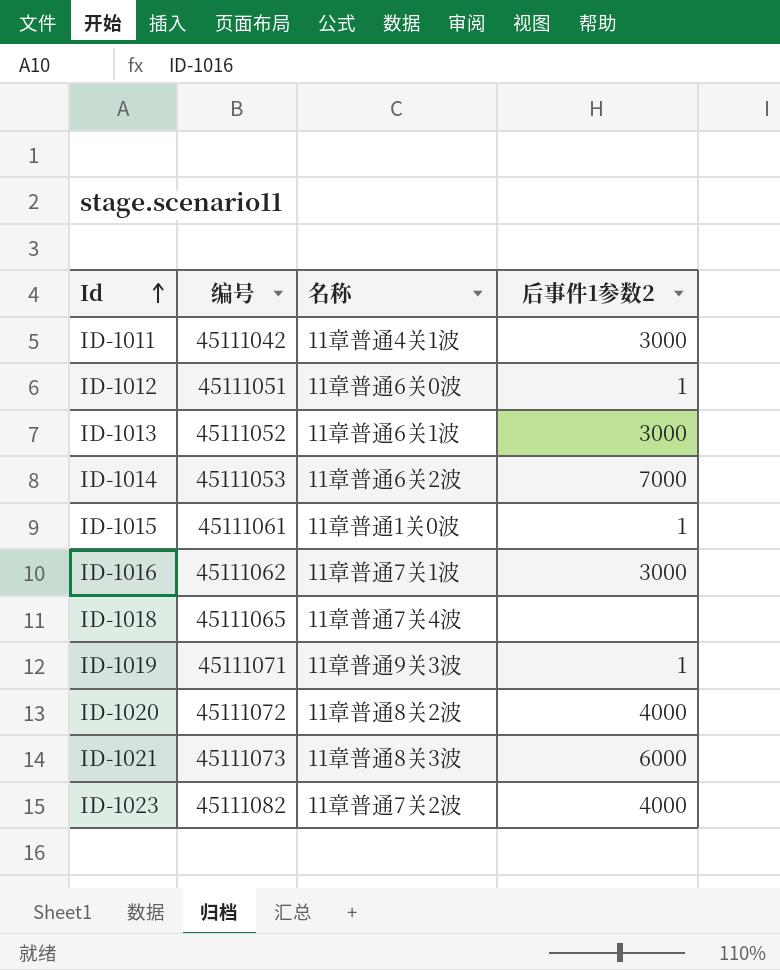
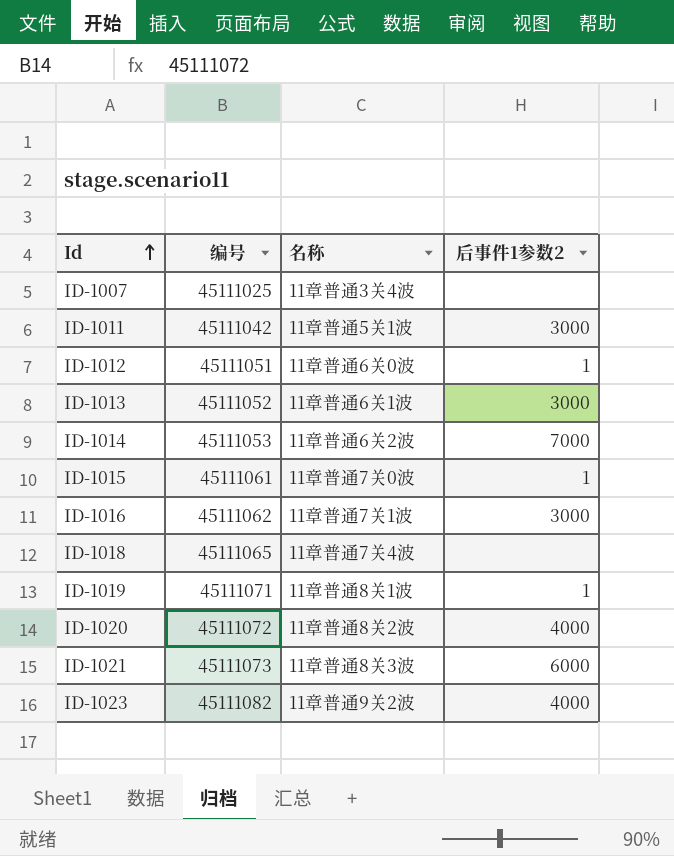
row ID-1007: none -> 45111025 | 11章普通3关4波 | none
ID-1011 | 名称: 11章普通4关1波 -> 11章普通5关1波
ID-1015 | 名称: 11章普通1关0波 -> 11章普通7关0波
ID-1019 | 名称: 11章普通9关3波 -> 11章普通8关1波
ID-1023 | 名称: 11章普通7关2波 -> 11章普通9关2波

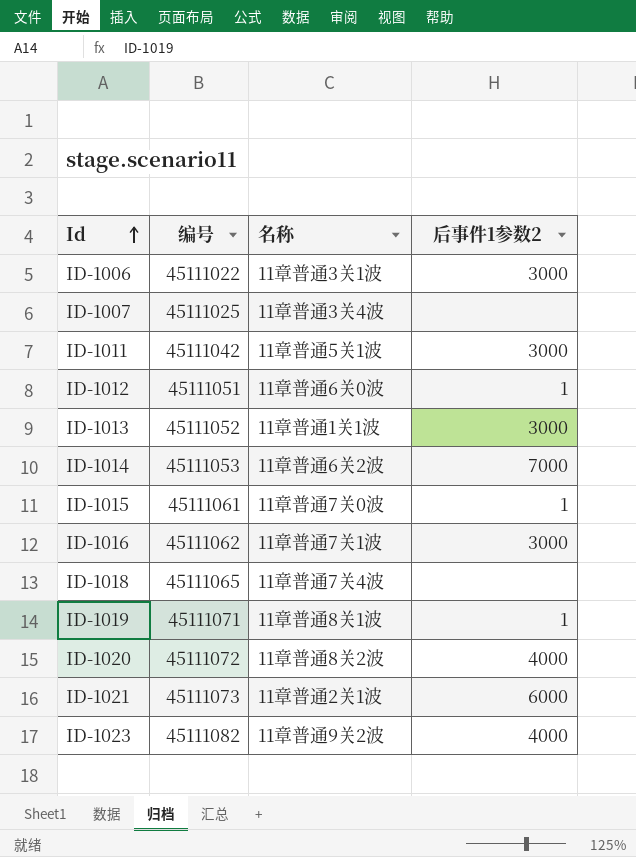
row ID-1006: none -> 45111022 | 11章普通3关1波 | 3000
ID-1013 | 名称: 11章普通6关1波 -> 11章普通1关1波
ID-1021 | 名称: 11章普通8关3波 -> 11章普通2关1波

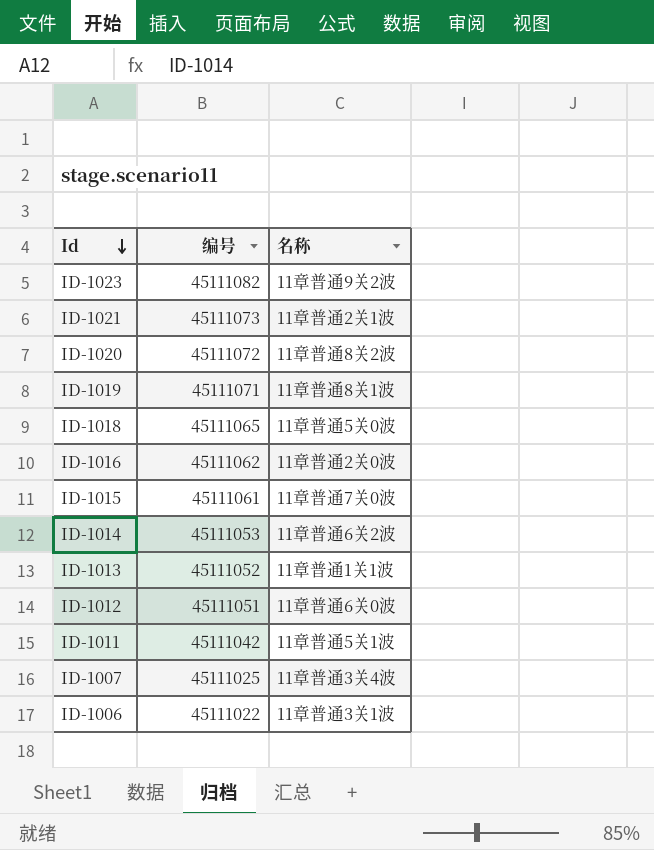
row order: Id ascending -> Id descending
column 后事件1参数2 | position: 4 -> none
ID-1018 | 名称: 11章普通7关4波 -> 11章普通5关0波
ID-1016 | 名称: 11章普通7关1波 -> 11章普通2关0波

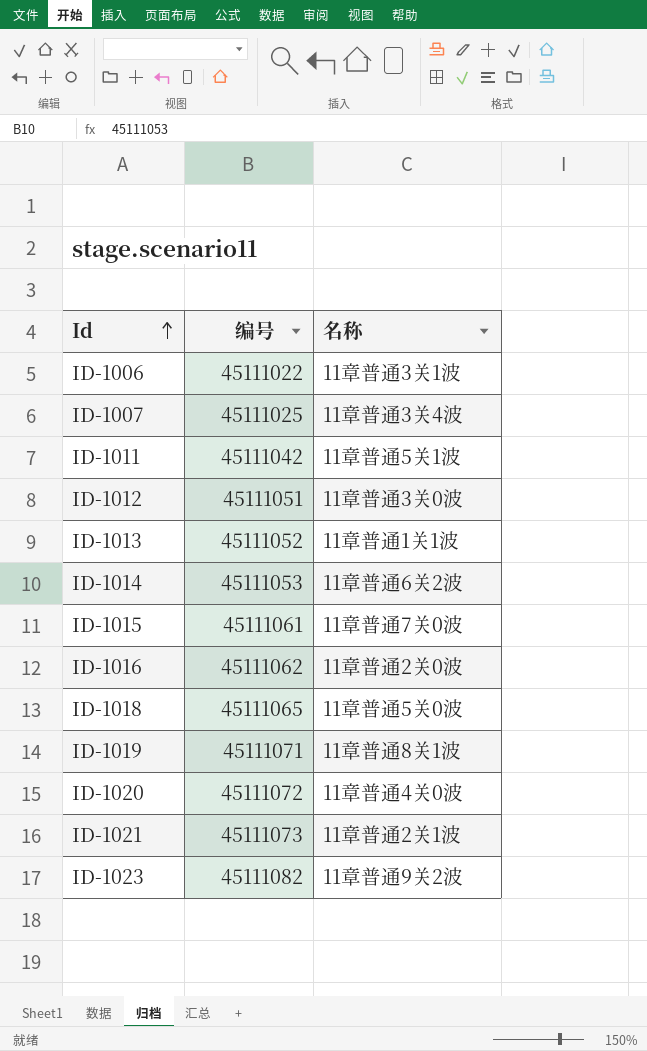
row order: Id descending -> Id ascending
ID-1012 | 名称: 11章普通6关0波 -> 11章普通3关0波
ID-1020 | 名称: 11章普通8关2波 -> 11章普通4关0波

